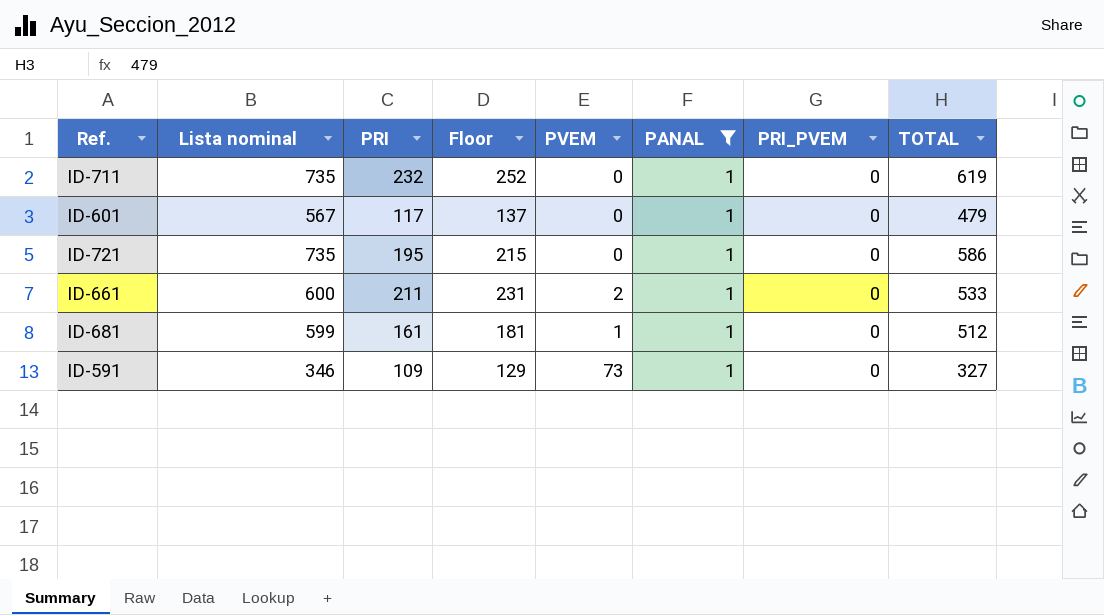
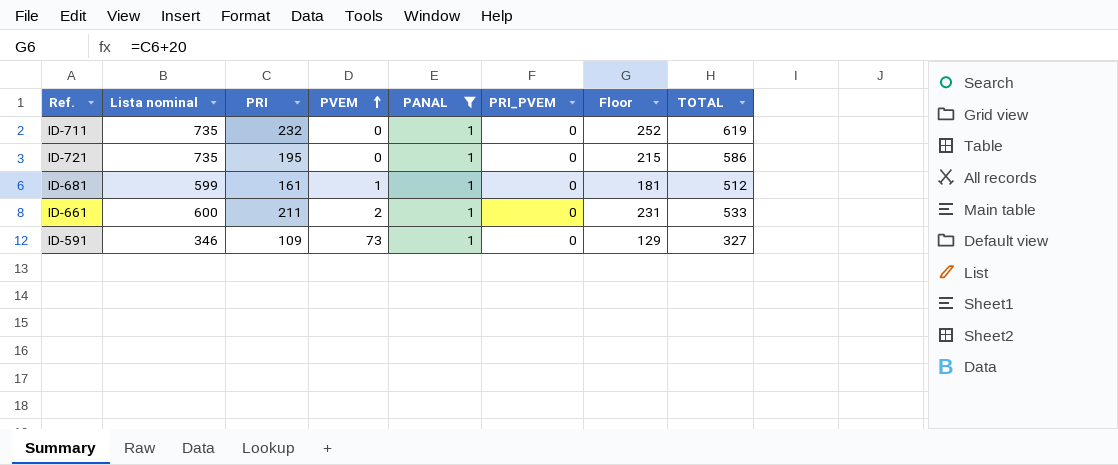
row order: none -> PVEM ascending
column Floor | position: 4 -> 7
row ID-601: 567 | 117 | 137 | 0 | 1 | 0 | 479 -> none

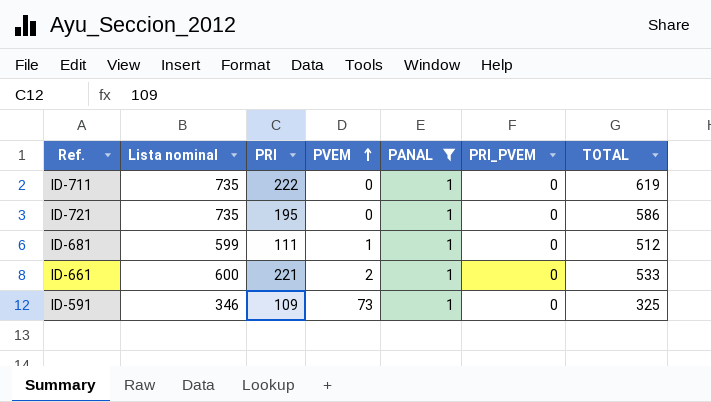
column Floor | formula: [PRI] + 20 -> none
ID-711 | PRI: 232 -> 222
ID-681 | PRI: 161 -> 111
ID-661 | PRI: 211 -> 221
ID-591 | TOTAL: 327 -> 325

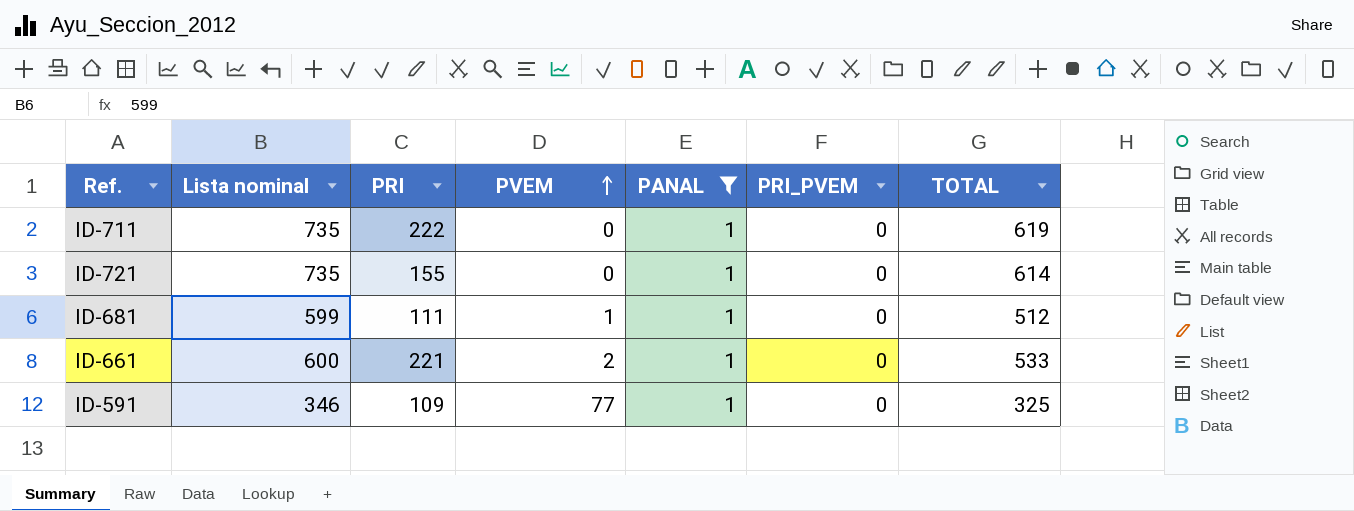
ID-721 | PRI: 195 -> 155
ID-721 | TOTAL: 586 -> 614
ID-591 | PVEM: 73 -> 77

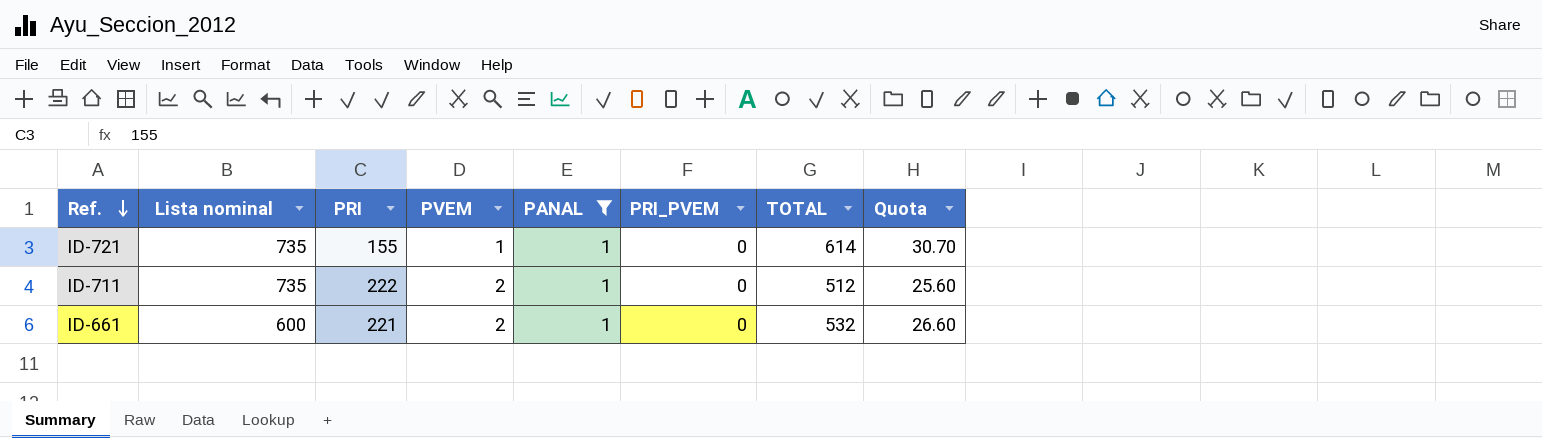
row order: PVEM ascending -> Ref. descending
column Quota | formula: none -> [TOTAL] * 0.05
row ID-681: 599 | 111 | 1 | 1 | 0 | 512 -> none
row ID-591: 346 | 109 | 77 | 1 | 0 | 325 -> none
ID-721 | PVEM: 0 -> 1
ID-711 | PVEM: 0 -> 2
ID-711 | TOTAL: 619 -> 512
ID-661 | TOTAL: 533 -> 532

